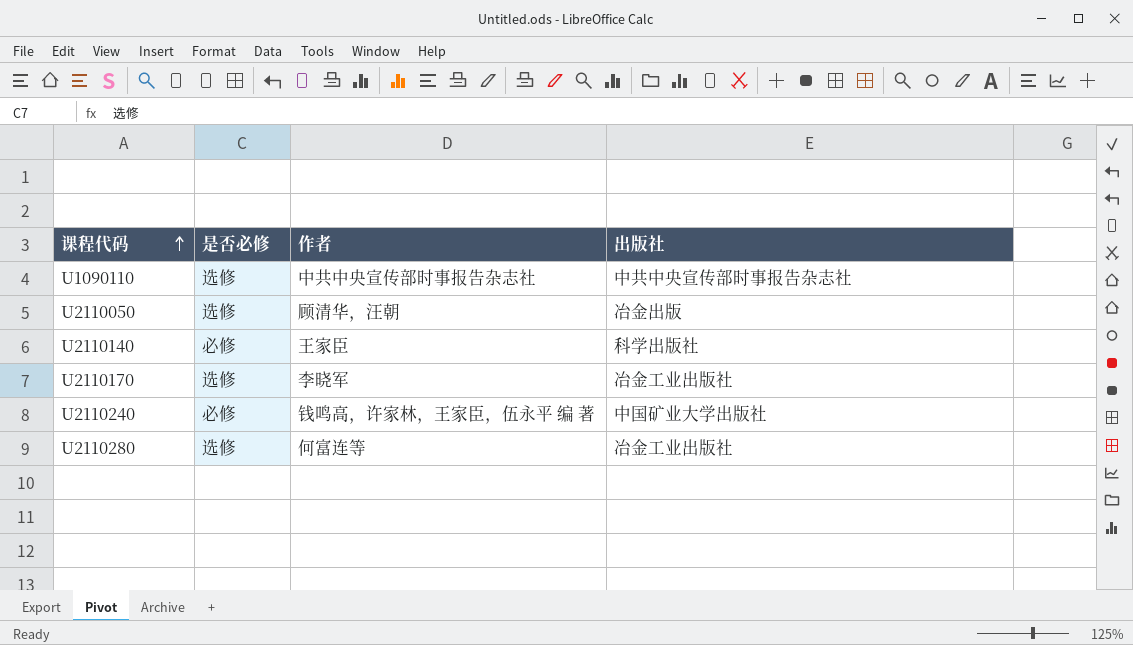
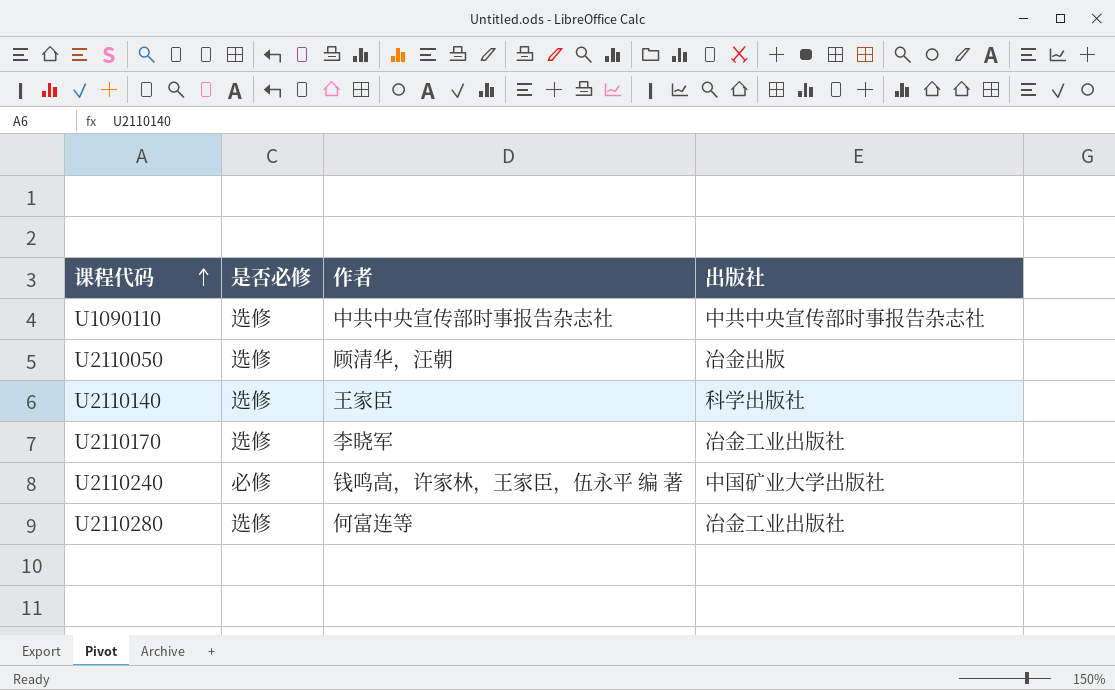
U2110140 | 是否必修: 必修 -> 选修

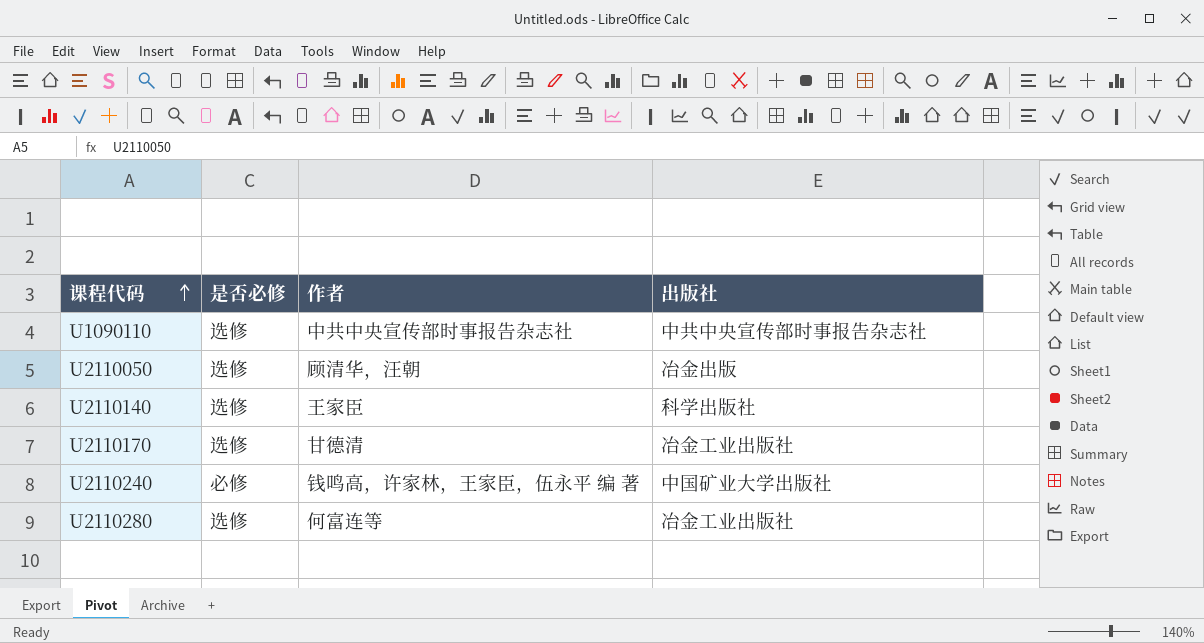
U2110170 | 作者: 李晓军 -> 甘德清

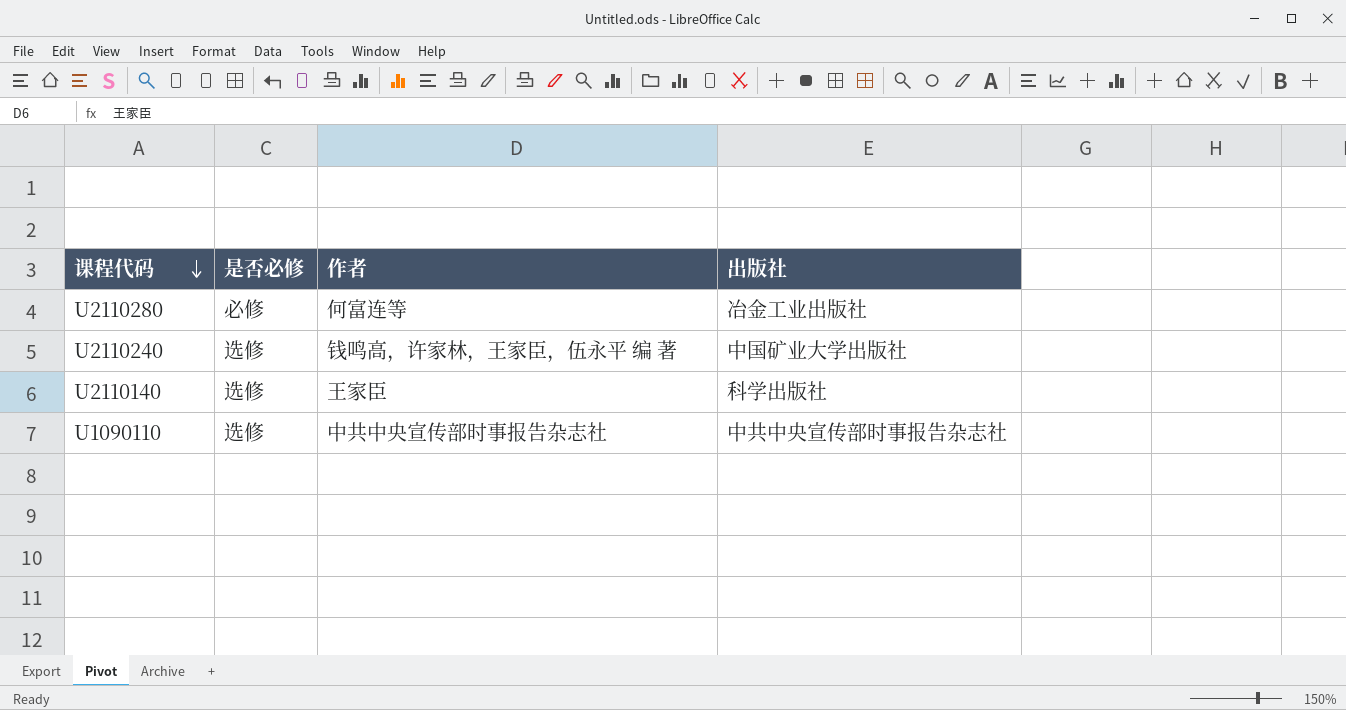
row order: 课程代码 ascending -> 课程代码 descending
row U2110050: 选修 | 顾清华，汪朝 | 冶金出版 -> none
row U2110170: 选修 | 甘德清 | 冶金工业出版社 -> none
U2110280 | 是否必修: 选修 -> 必修
U2110240 | 是否必修: 必修 -> 选修

